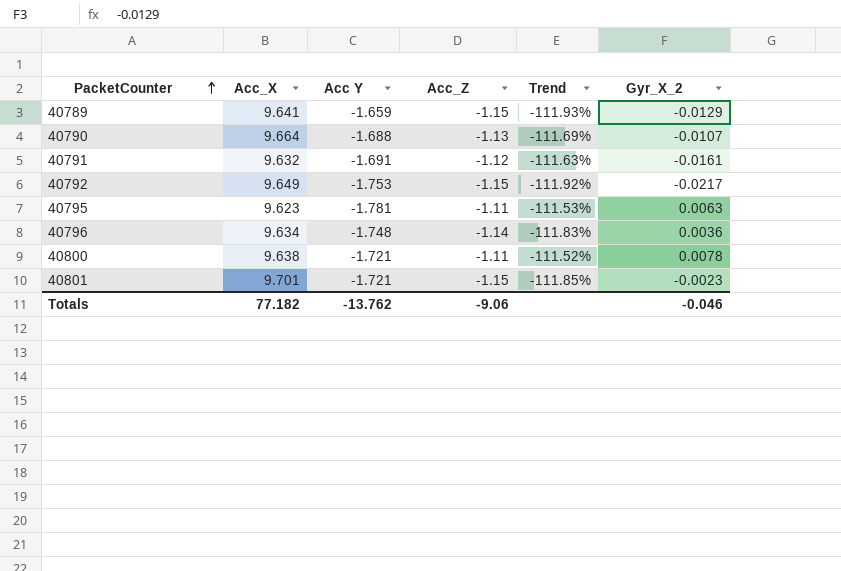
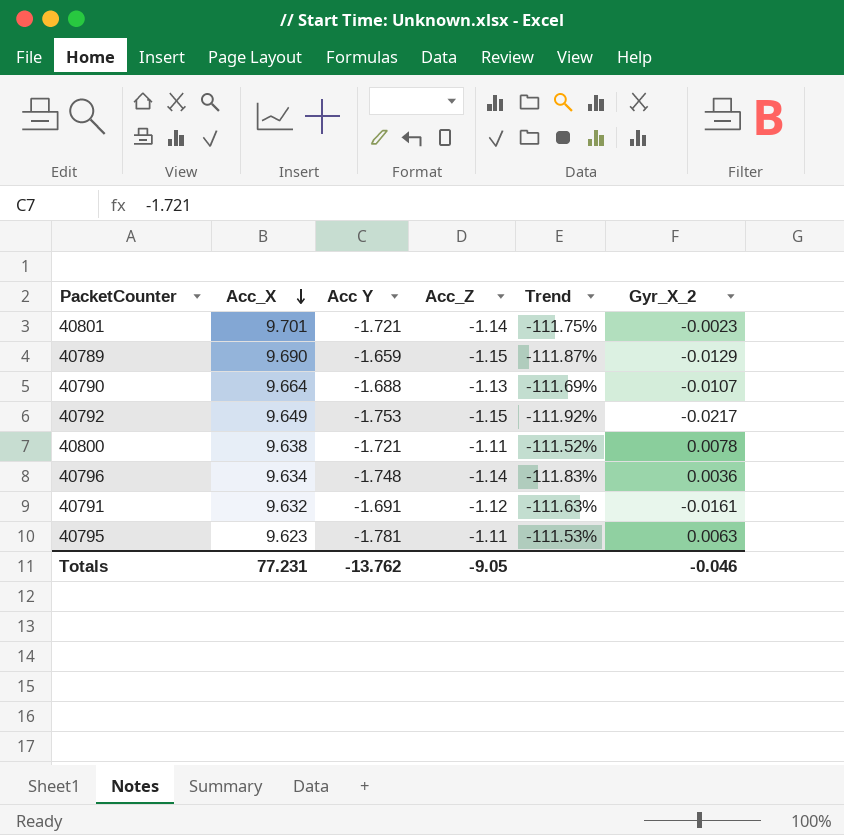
row order: PacketCounter ascending -> Acc_X descending
40801 | Acc_Z: -1.15 -> -1.14
40801 | Trend: -111.85% -> -111.75%
40789 | Acc_X: 9.641 -> 9.690
40789 | Trend: -111.93% -> -111.87%
Totals | Acc_X: 77.182 -> 77.231
Totals | Acc_Z: -9.06 -> -9.05

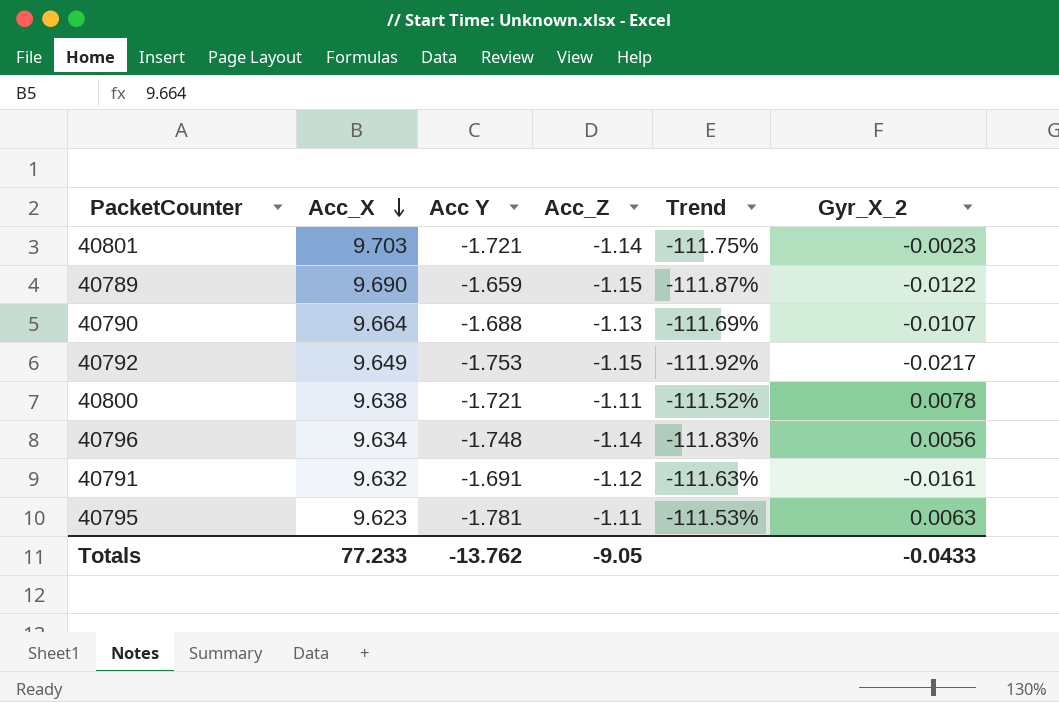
40801 | Acc_X: 9.701 -> 9.703
40789 | Gyr_X_2: -0.0129 -> -0.0122
40796 | Gyr_X_2: 0.0036 -> 0.0056
Totals | Acc_X: 77.231 -> 77.233
Totals | Gyr_X_2: -0.046 -> -0.0433

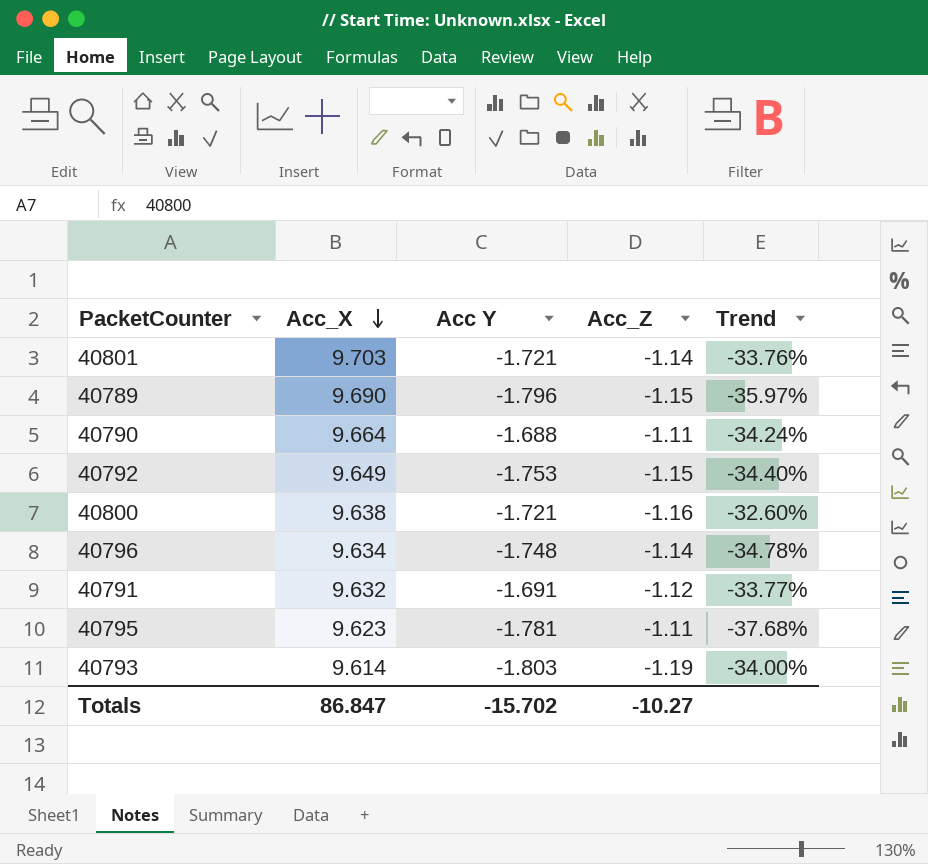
column Gyr_X_2 | position: 6 -> none
column Trend | formula: ([Acc_Z] - [Acc_X]) / [Acc_X] -> ([Acc_Z] - [Acc Y]) / [Acc Y]
40789 | Acc Y: -1.659 -> -1.796
40790 | Acc_Z: -1.13 -> -1.11
40800 | Acc_Z: -1.11 -> -1.16
row 40793: none -> 9.614 | -1.803 | -1.19 | -34.00%
Totals | Acc_X: 77.233 -> 86.847
Totals | Acc Y: -13.762 -> -15.702
Totals | Acc_Z: -9.05 -> -10.27

